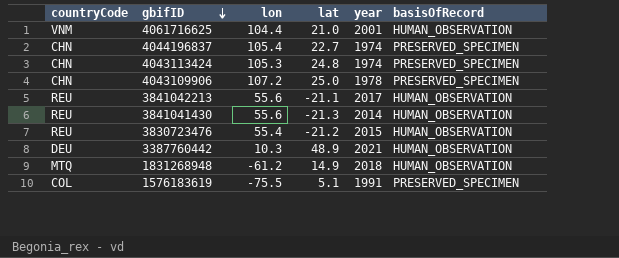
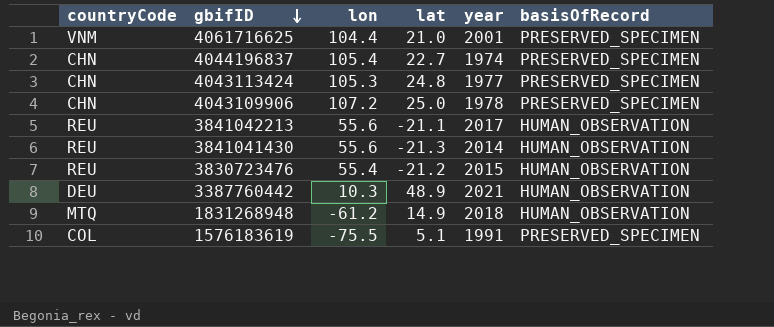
4061716625 | basisOfRecord: HUMAN_OBSERVATION -> PRESERVED_SPECIMEN
4043113424 | year: 1974 -> 1977

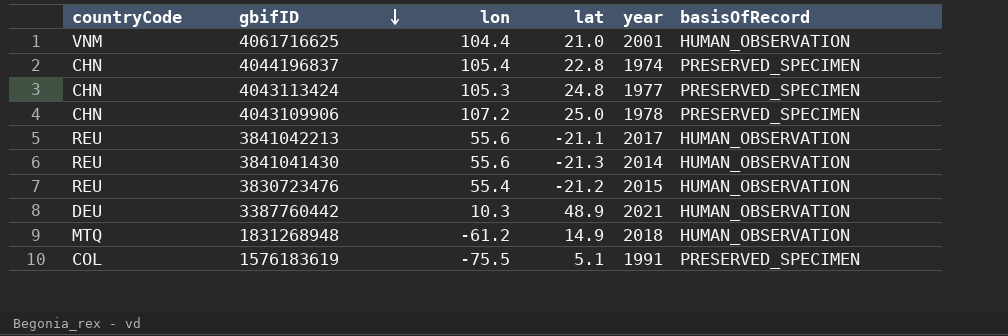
4061716625 | basisOfRecord: PRESERVED_SPECIMEN -> HUMAN_OBSERVATION
4044196837 | lat: 22.7 -> 22.8

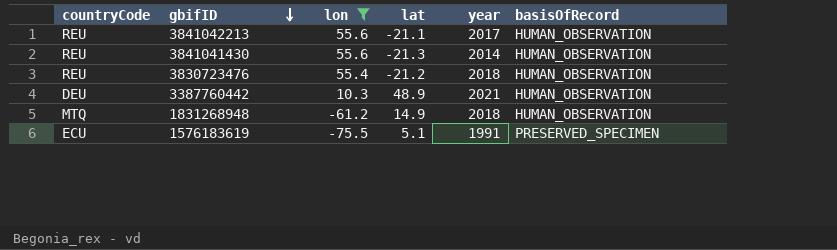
filter: none -> lon <= 55.6
3830723476 | year: 2015 -> 2018
1576183619 | countryCode: COL -> ECU

